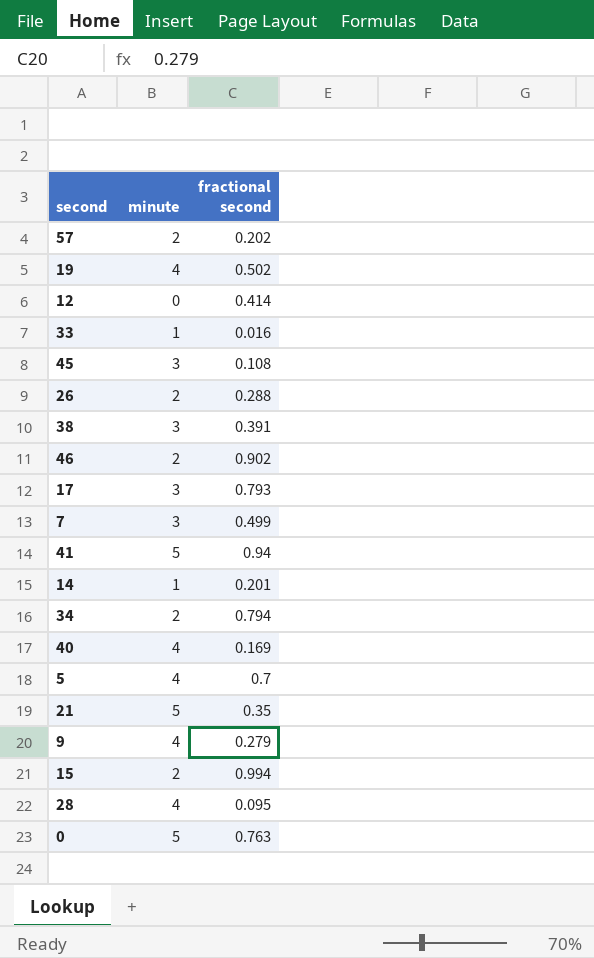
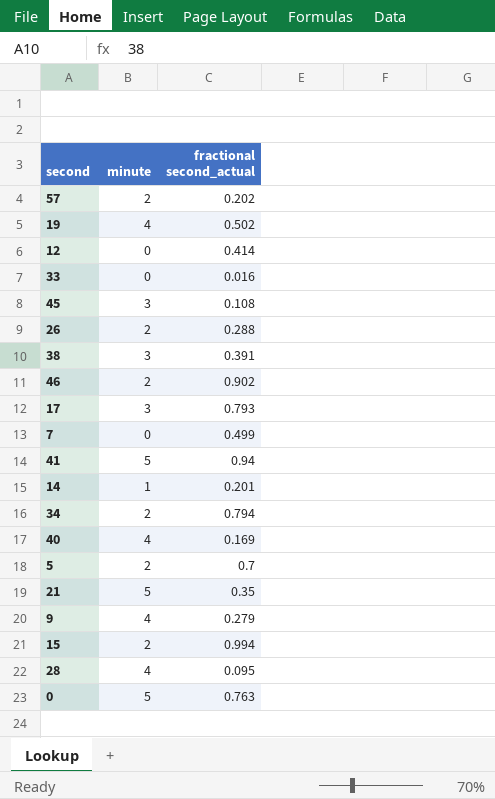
column name: fractional second -> fractional second_actual
33 | minute: 1 -> 0
7 | minute: 3 -> 0
5 | minute: 4 -> 2

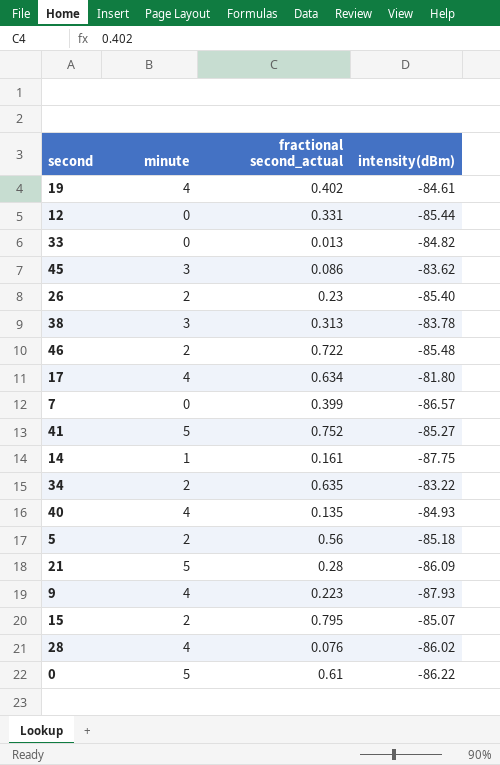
column intensity(dBm) | position: none -> 4
row 57: 2 | 0.202 -> none
19 | fractional second_actual: 0.502 -> 0.402
12 | fractional second_actual: 0.414 -> 0.331
33 | fractional second_actual: 0.016 -> 0.013
45 | fractional second_actual: 0.108 -> 0.086
26 | fractional second_actual: 0.288 -> 0.23
38 | fractional second_actual: 0.391 -> 0.313
46 | fractional second_actual: 0.902 -> 0.722
17 | minute: 3 -> 4
17 | fractional second_actual: 0.793 -> 0.634
7 | fractional second_actual: 0.499 -> 0.399
41 | fractional second_actual: 0.94 -> 0.752
14 | fractional second_actual: 0.201 -> 0.161
34 | fractional second_actual: 0.794 -> 0.635
40 | fractional second_actual: 0.169 -> 0.135
5 | fractional second_actual: 0.7 -> 0.56
21 | fractional second_actual: 0.35 -> 0.28
9 | fractional second_actual: 0.279 -> 0.223
15 | fractional second_actual: 0.994 -> 0.795
28 | fractional second_actual: 0.095 -> 0.076
0 | fractional second_actual: 0.763 -> 0.61

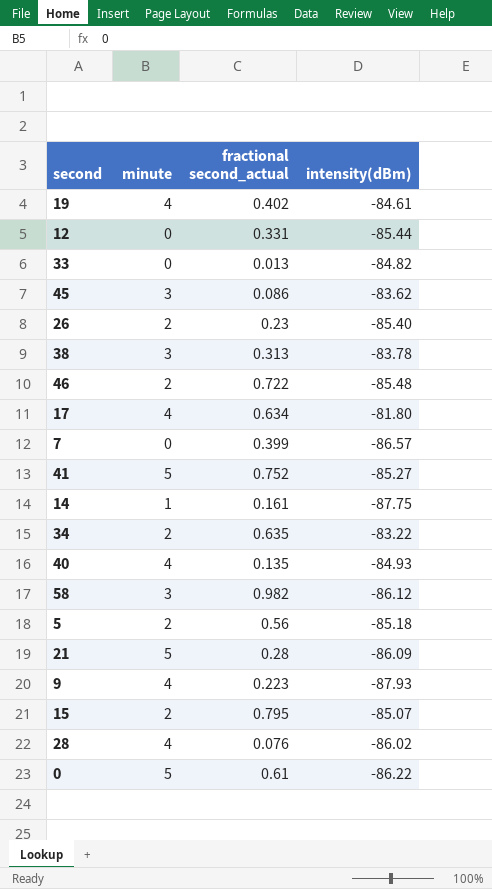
row 58: none -> 3 | 0.982 | -86.12

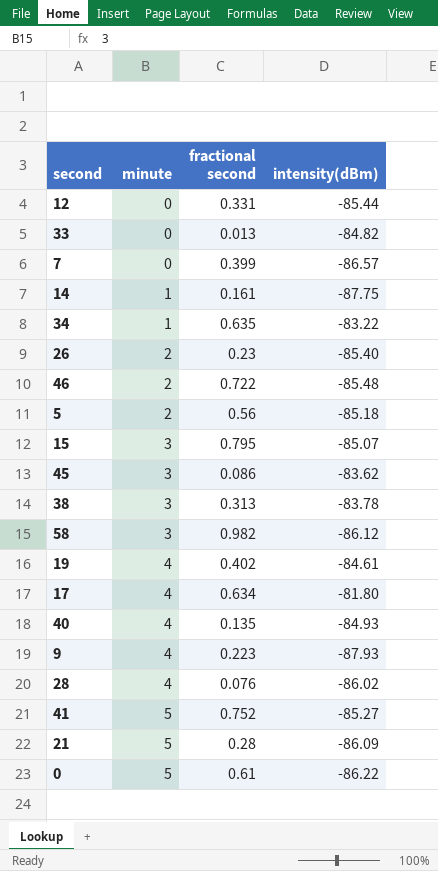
row order: none -> minute ascending
column name: fractional second_actual -> fractional second
34 | minute: 2 -> 1
15 | minute: 2 -> 3

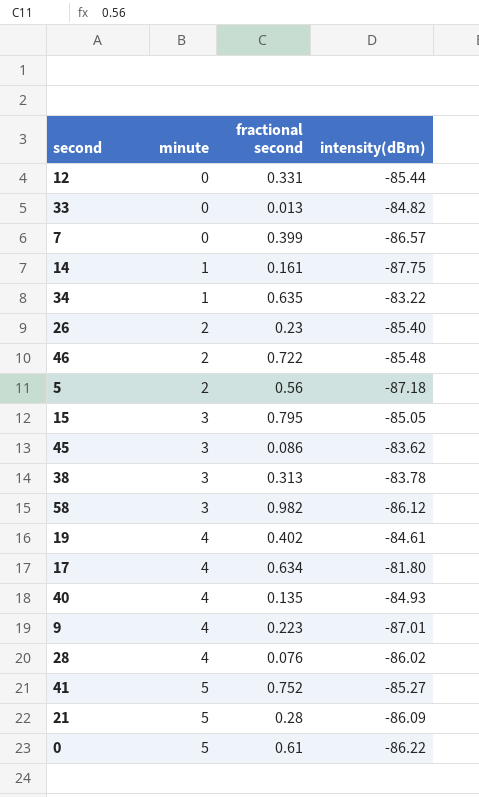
5 | intensity(dBm): -85.18 -> -87.18
15 | intensity(dBm): -85.07 -> -85.05
9 | intensity(dBm): -87.93 -> -87.01

